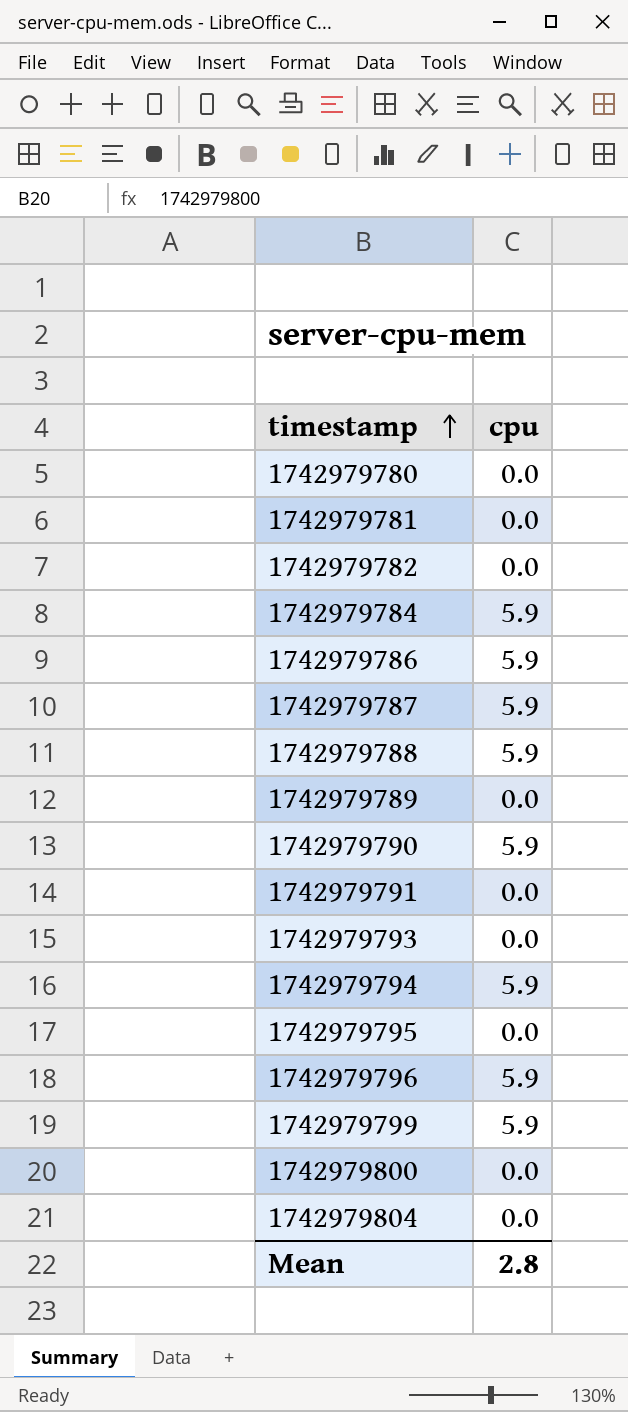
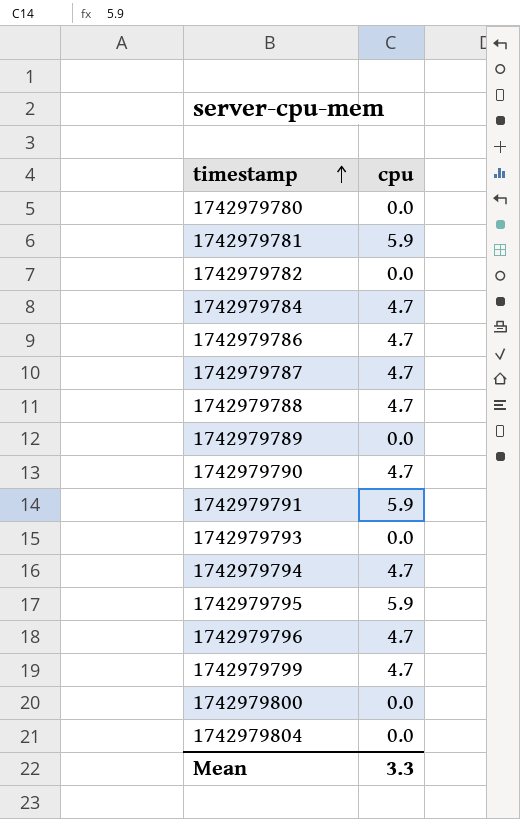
1742979781 | cpu: 0.0 -> 5.9
1742979784 | cpu: 5.9 -> 4.7
1742979786 | cpu: 5.9 -> 4.7
1742979787 | cpu: 5.9 -> 4.7
1742979788 | cpu: 5.9 -> 4.7
1742979790 | cpu: 5.9 -> 4.7
1742979791 | cpu: 0.0 -> 5.9
1742979794 | cpu: 5.9 -> 4.7
1742979795 | cpu: 0.0 -> 5.9
1742979796 | cpu: 5.9 -> 4.7
1742979799 | cpu: 5.9 -> 4.7
Mean | cpu: 2.8 -> 3.3

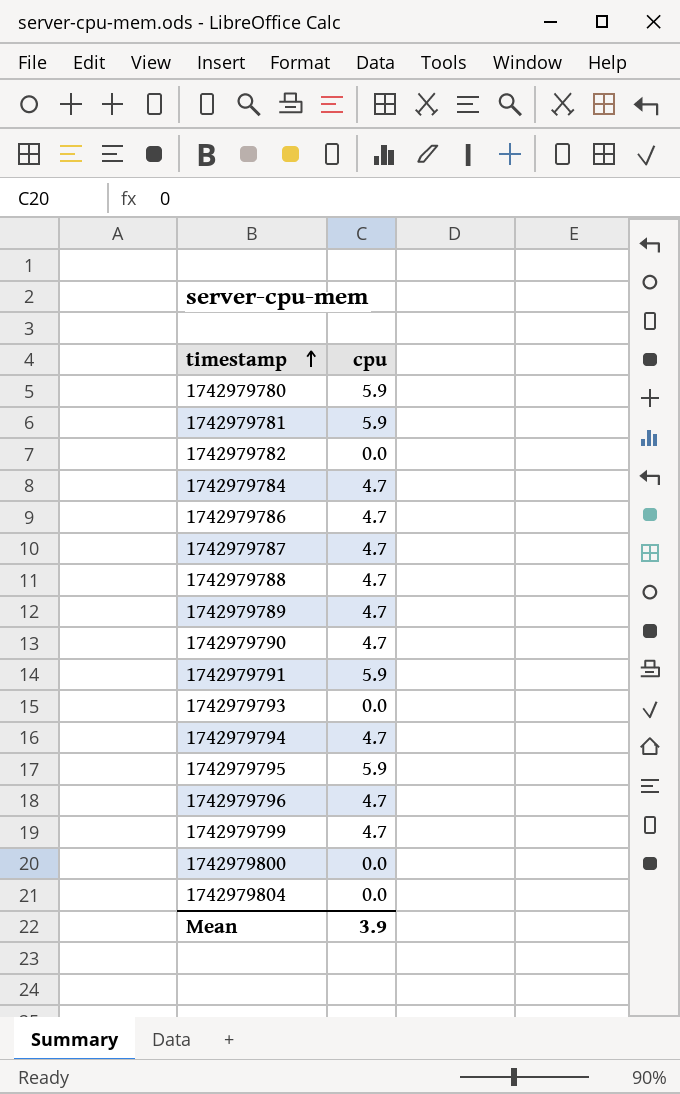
1742979780 | cpu: 0.0 -> 5.9
1742979789 | cpu: 0.0 -> 4.7
Mean | cpu: 3.3 -> 3.9

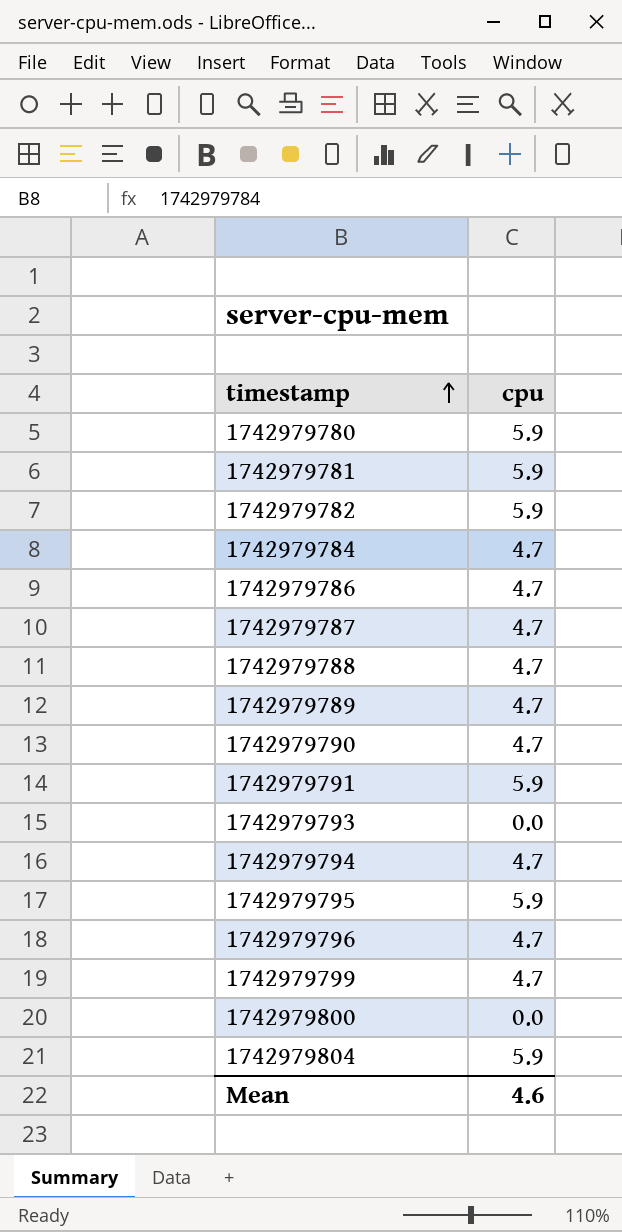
1742979782 | cpu: 0.0 -> 5.9
1742979804 | cpu: 0.0 -> 5.9
Mean | cpu: 3.9 -> 4.6

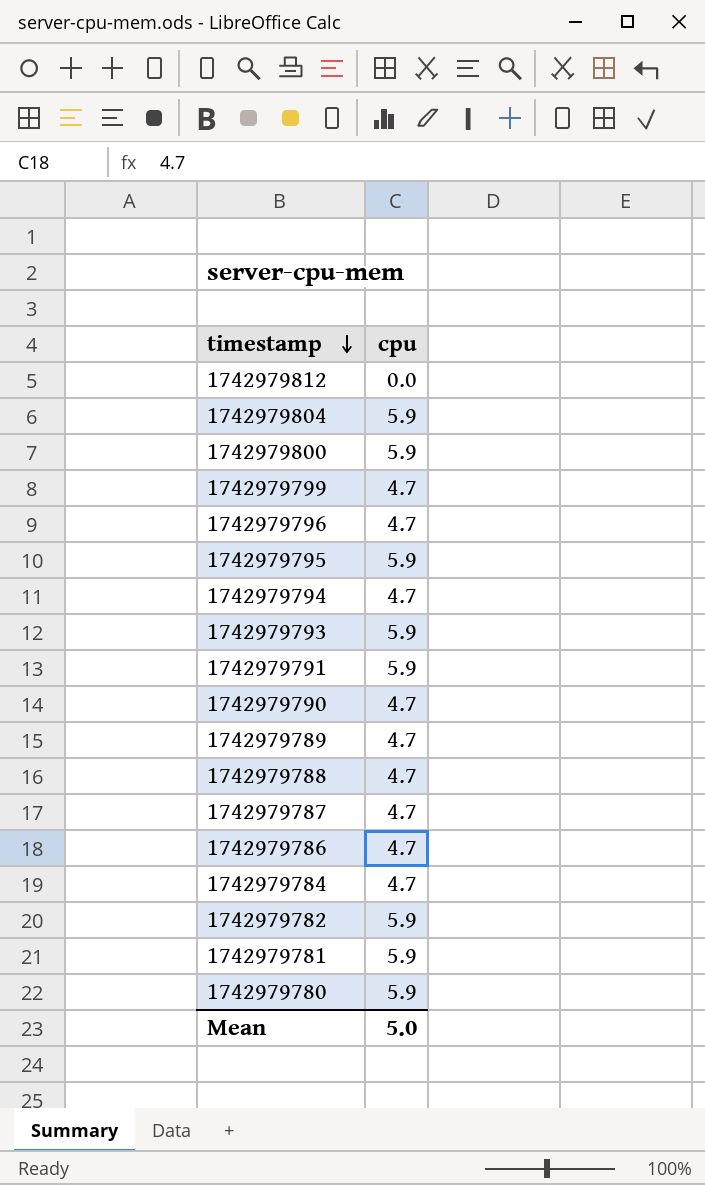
row order: timestamp ascending -> timestamp descending
row 1742979812: none -> 0.0
1742979800 | cpu: 0.0 -> 5.9
1742979793 | cpu: 0.0 -> 5.9
Mean | cpu: 4.6 -> 5.0

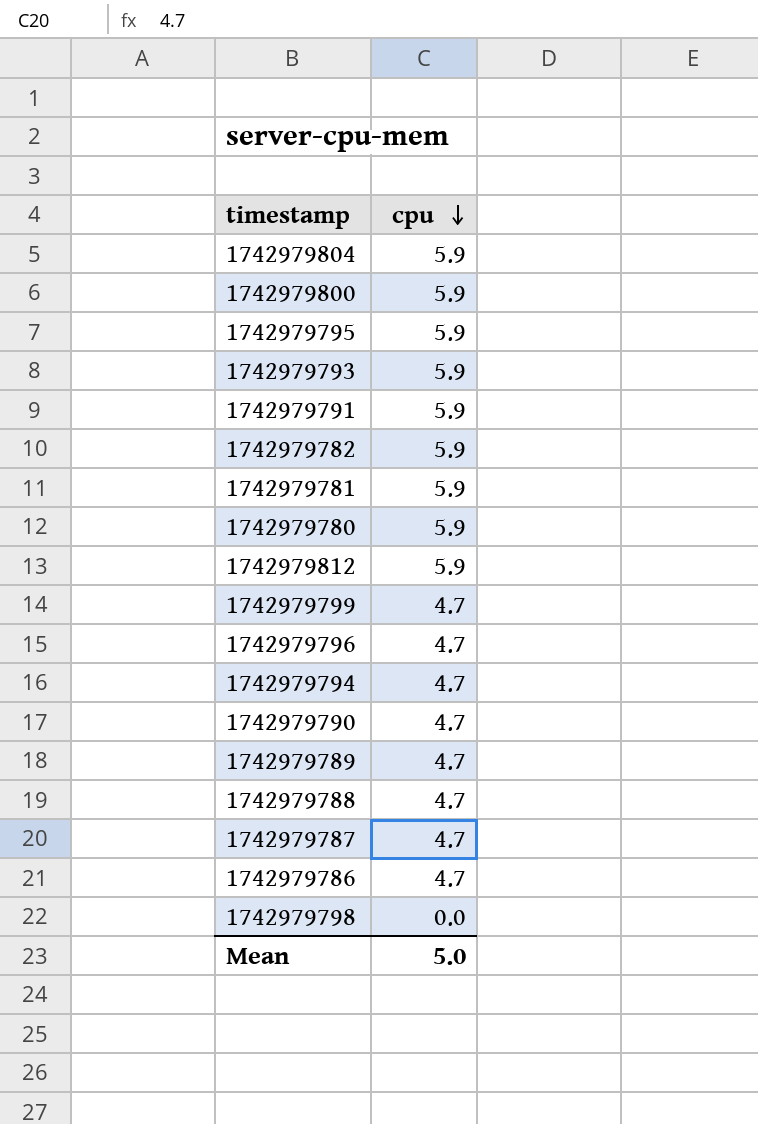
row order: timestamp descending -> cpu descending
row 1742979784: 4.7 -> none
1742979812 | cpu: 0.0 -> 5.9
row 1742979798: none -> 0.0

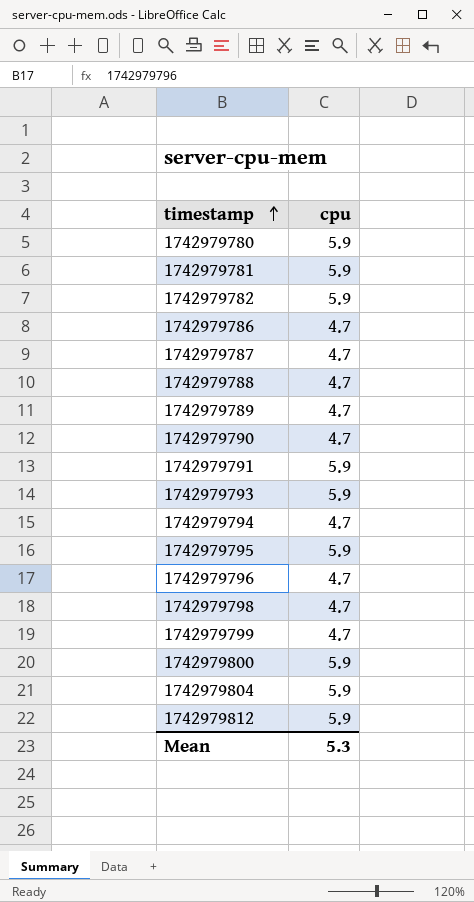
row order: cpu descending -> timestamp ascending
1742979798 | cpu: 0.0 -> 4.7
Mean | cpu: 5.0 -> 5.3

